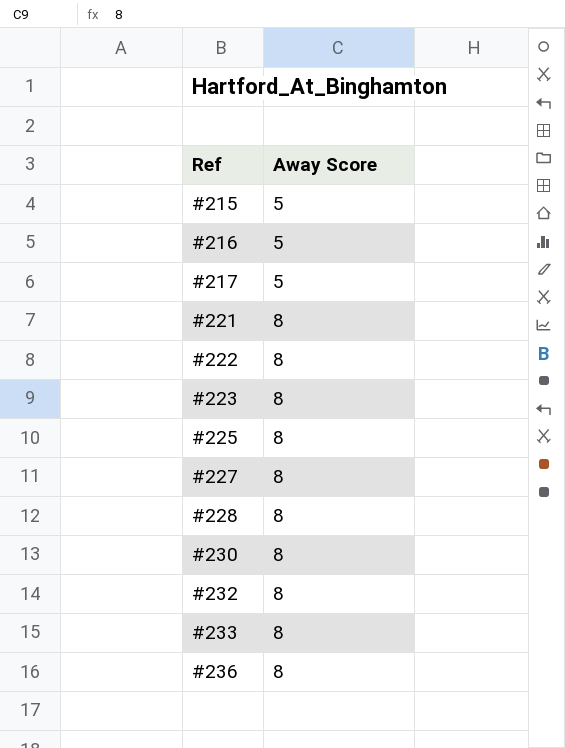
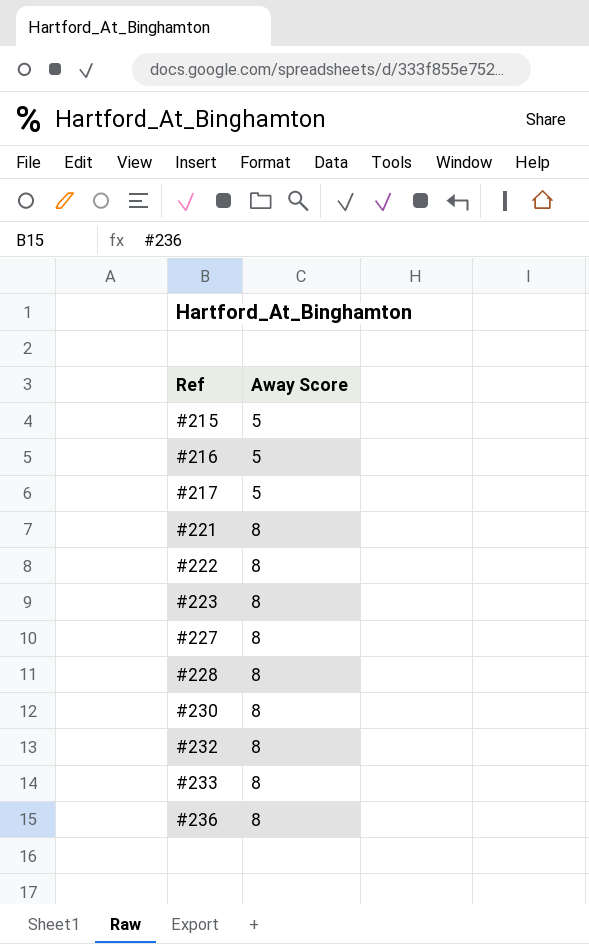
row #225: 8 -> none

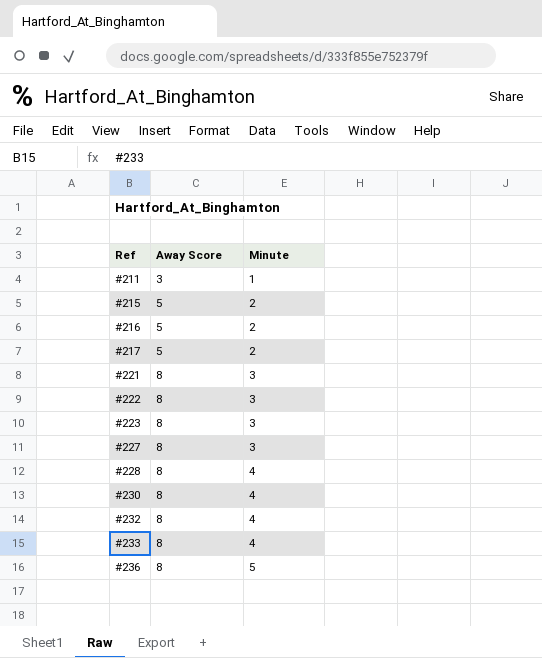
column Minute | position: none -> 3
row #211: none -> 3 | 1

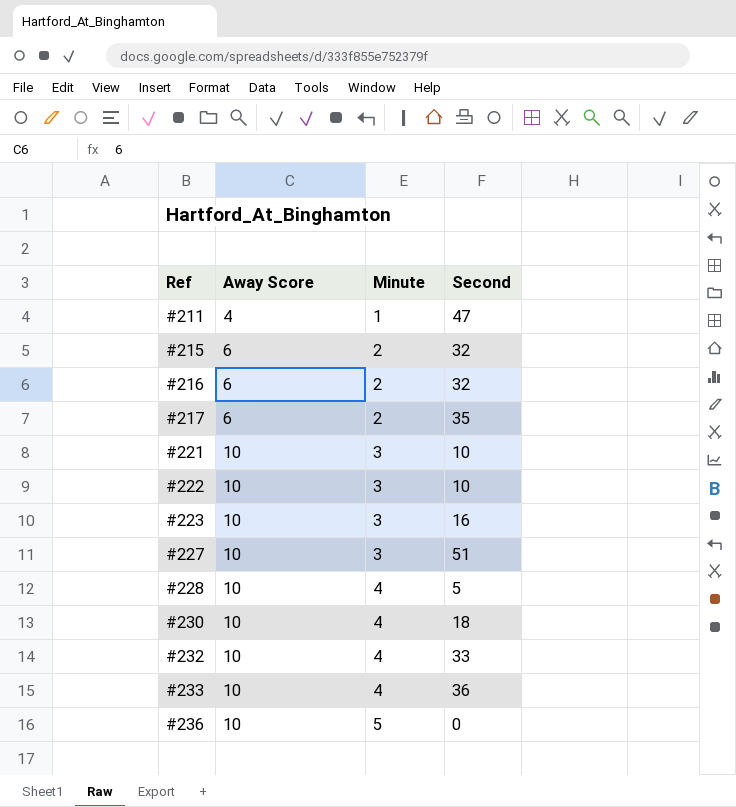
column Second | position: none -> 4
#211 | Away Score: 3 -> 4
#215 | Away Score: 5 -> 6
#216 | Away Score: 5 -> 6
#217 | Away Score: 5 -> 6
#221 | Away Score: 8 -> 10
#222 | Away Score: 8 -> 10
#223 | Away Score: 8 -> 10
#227 | Away Score: 8 -> 10
#228 | Away Score: 8 -> 10
#230 | Away Score: 8 -> 10
#232 | Away Score: 8 -> 10
#233 | Away Score: 8 -> 10
#236 | Away Score: 8 -> 10

